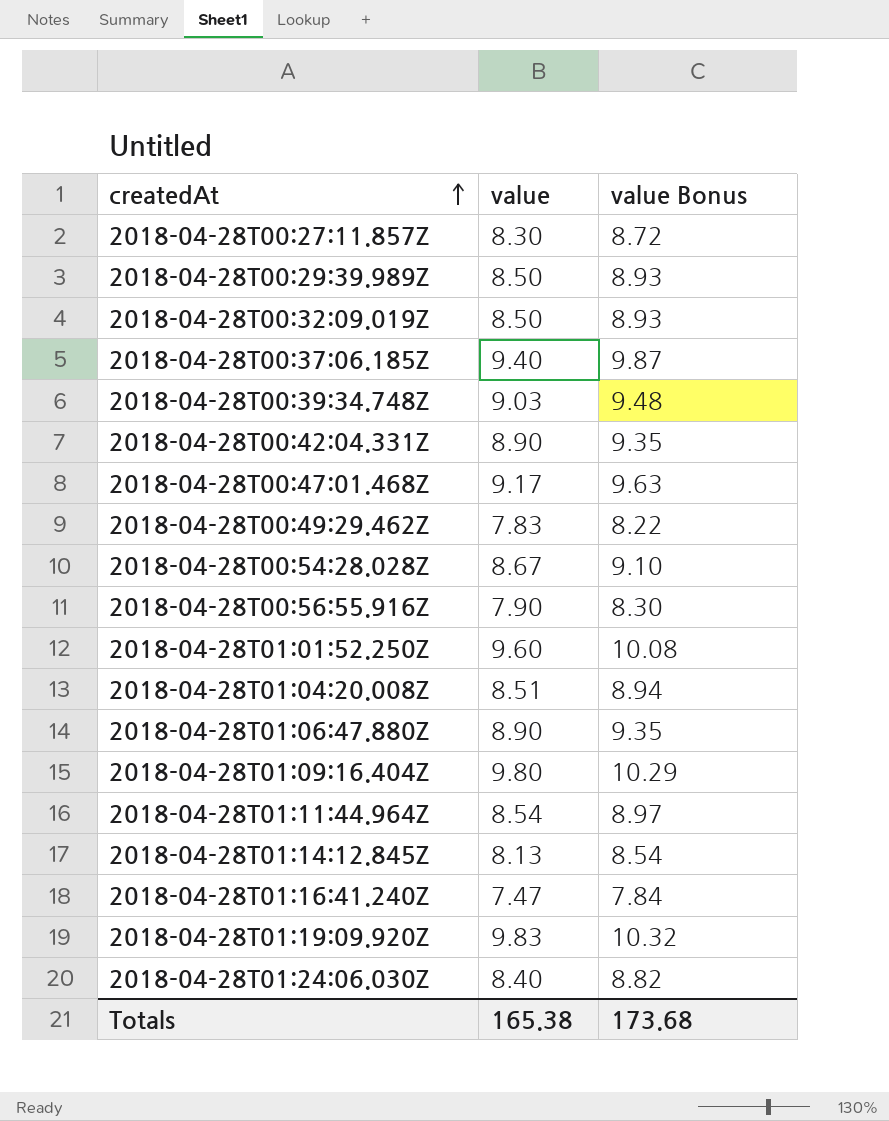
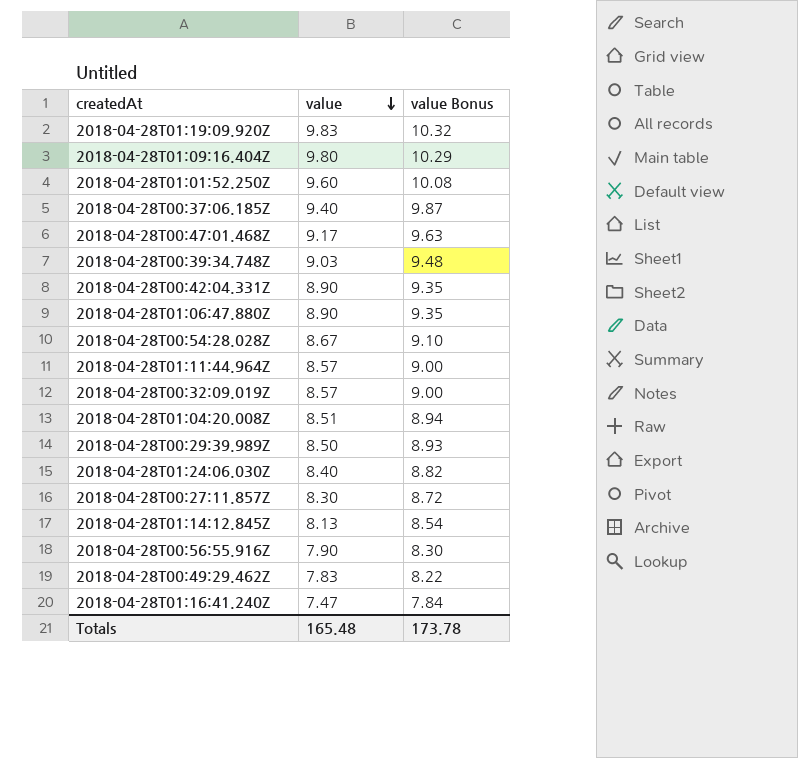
row order: createdAt ascending -> value descending
2018-04-28T01:11:44.964Z | value: 8.54 -> 8.57
2018-04-28T01:11:44.964Z | value Bonus: 8.97 -> 9.00
2018-04-28T00:32:09.019Z | value: 8.50 -> 8.57
2018-04-28T00:32:09.019Z | value Bonus: 8.93 -> 9.00
Totals | value: 165.38 -> 165.48
Totals | value Bonus: 173.68 -> 173.78

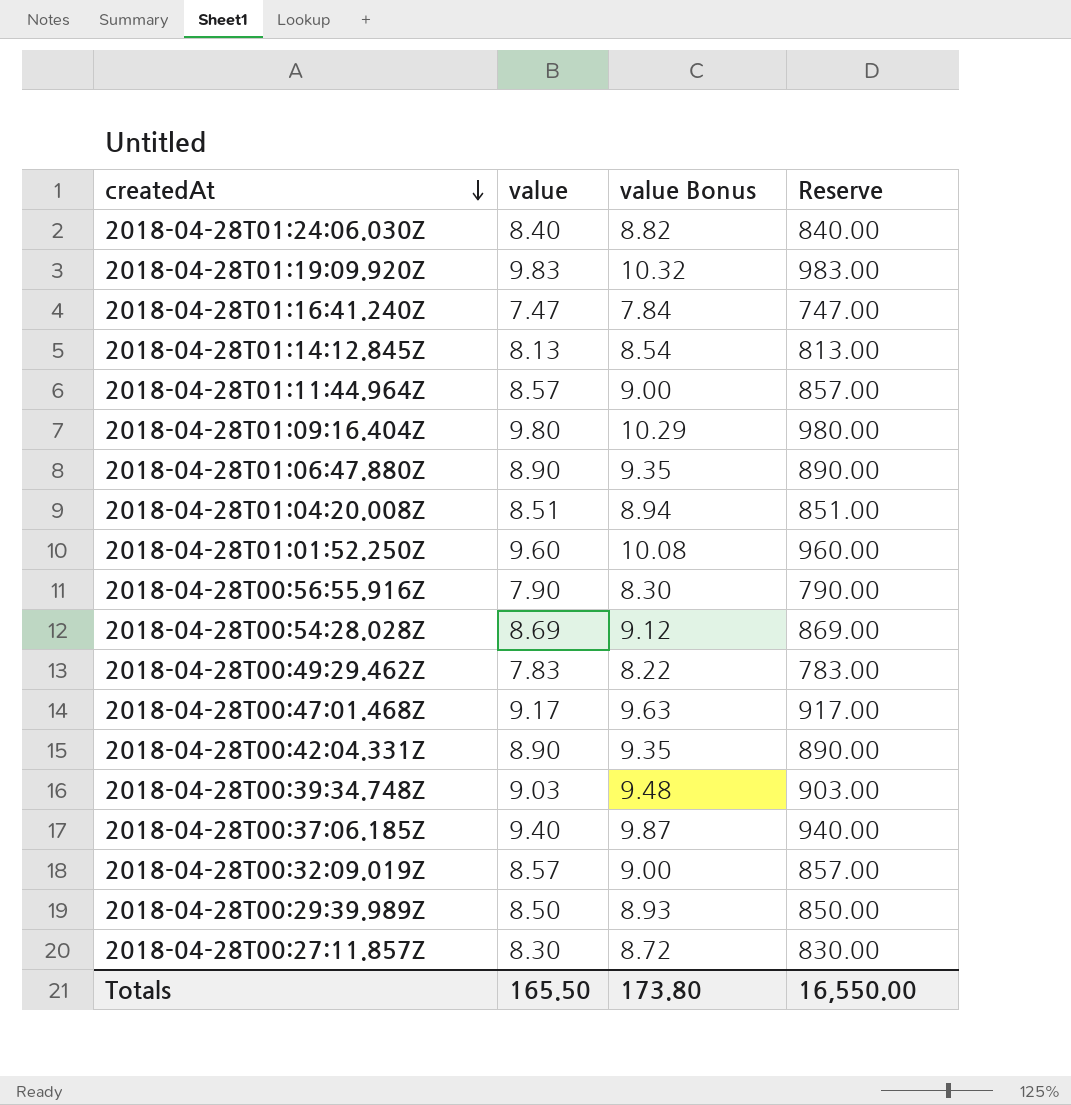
row order: value descending -> createdAt descending
column Reserve | formula: none -> [value] * 100
2018-04-28T00:54:28.028Z | value: 8.67 -> 8.69
2018-04-28T00:54:28.028Z | value Bonus: 9.10 -> 9.12
Totals | value: 165.48 -> 165.50
Totals | value Bonus: 173.78 -> 173.80

